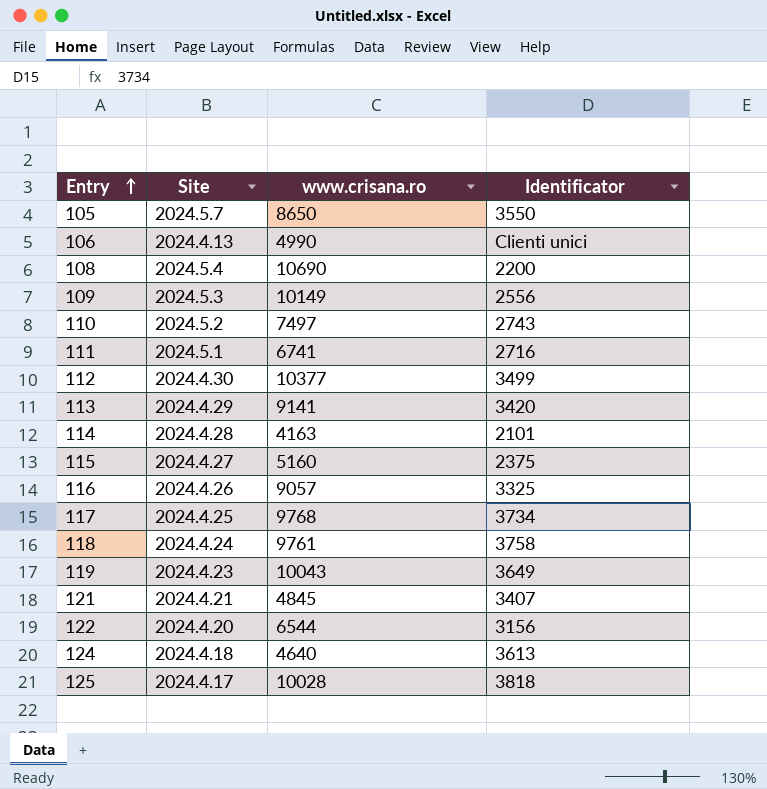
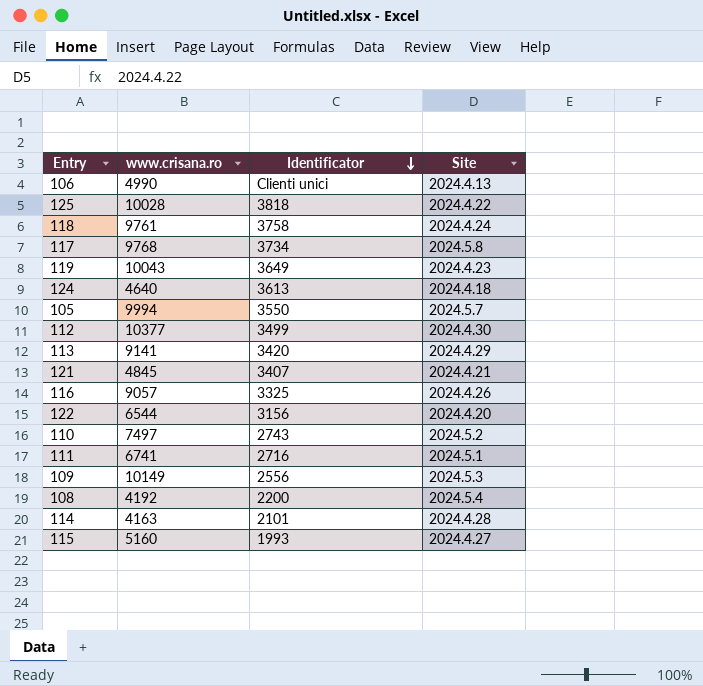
row order: Entry ascending -> Identificator descending
column Site | position: 2 -> 4
125 | Site: 2024.4.17 -> 2024.4.22
117 | Site: 2024.4.25 -> 2024.5.8
105 | www.crisana.ro: 8650 -> 9994
108 | www.crisana.ro: 10690 -> 4192
115 | Identificator: 2375 -> 1993

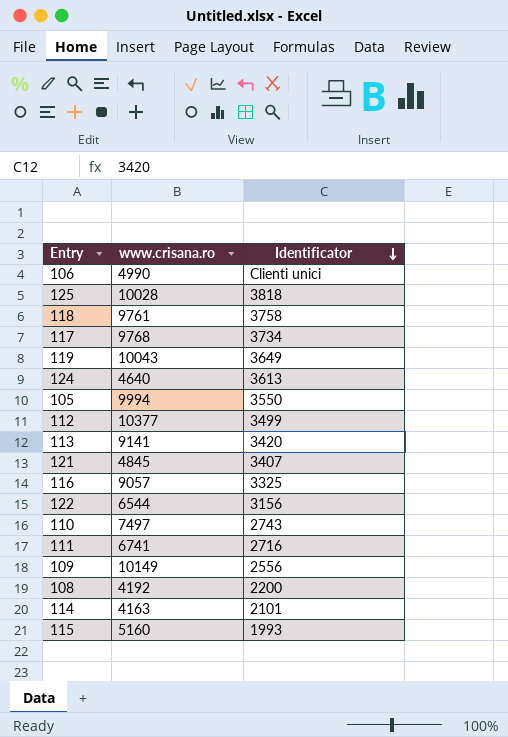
column Site | position: 4 -> none

